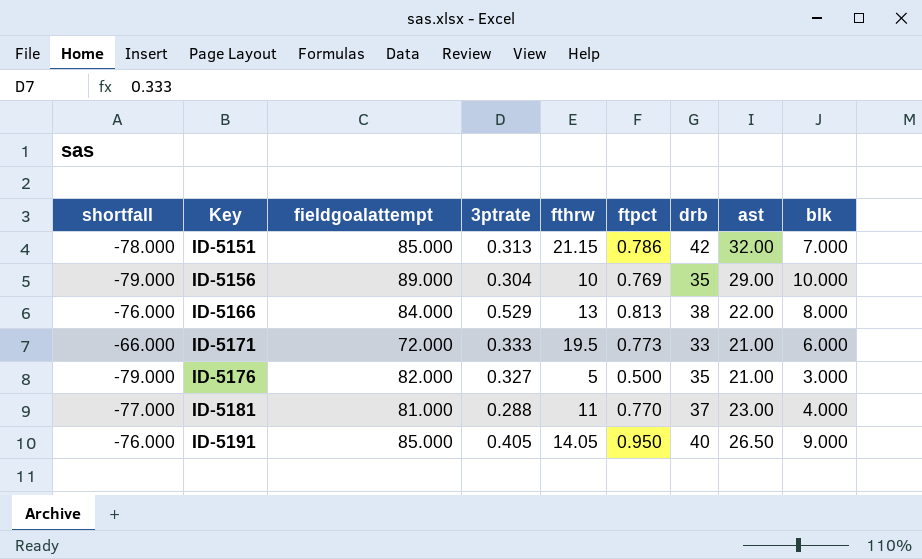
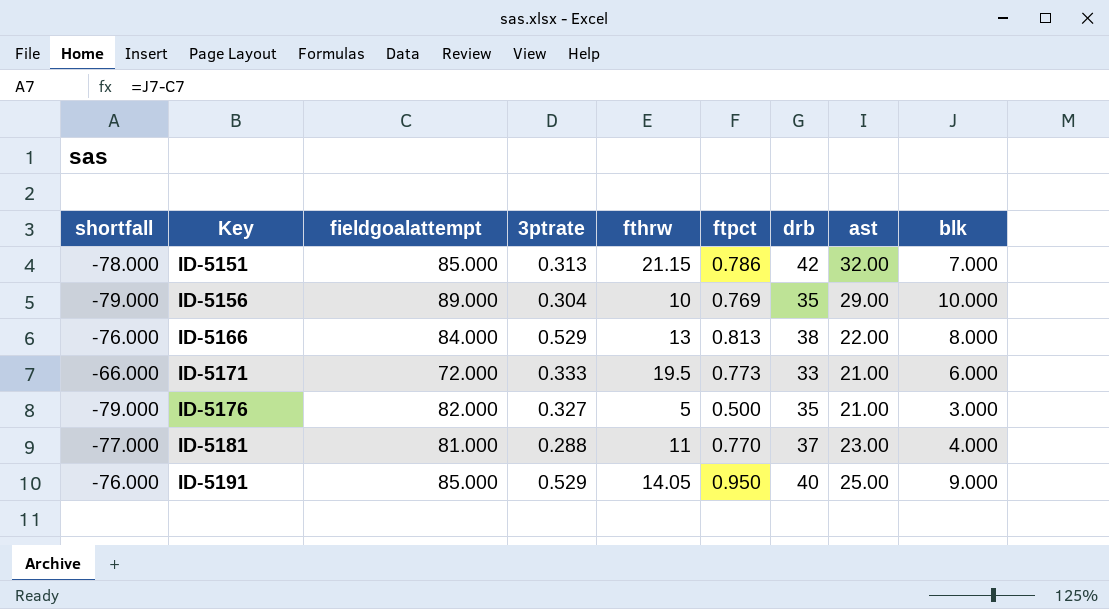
ID-5191 | 3ptrate: 0.405 -> 0.529
ID-5191 | ast: 26.50 -> 25.00

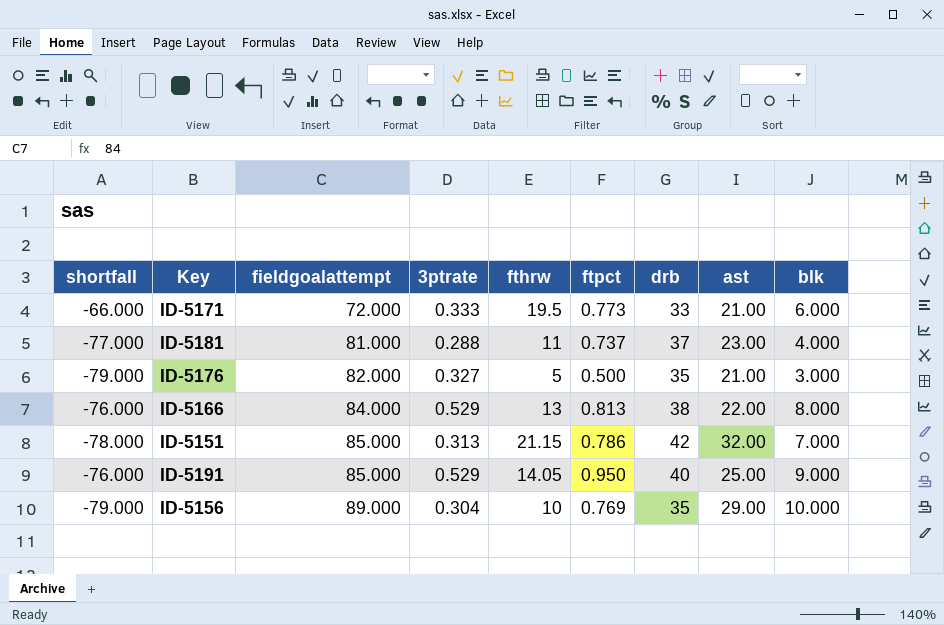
row order: Key ascending -> fieldgoalattempt ascending
ID-5181 | ftpct: 0.770 -> 0.737

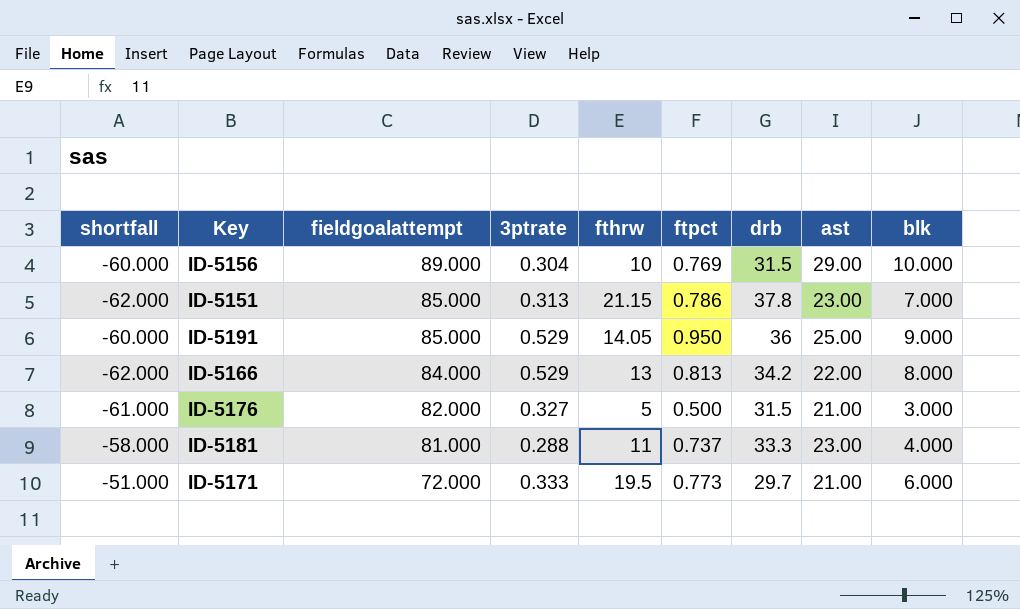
row order: fieldgoalattempt ascending -> fieldgoalattempt descending
column shortfall | formula: [blk] - [fieldgoalattempt] -> [ast] - [fieldgoalattempt]
ID-5156 | drb: 35 -> 31.5
ID-5151 | drb: 42 -> 37.8
ID-5151 | ast: 32.00 -> 23.00
ID-5191 | drb: 40 -> 36
ID-5166 | drb: 38 -> 34.2
ID-5176 | drb: 35 -> 31.5
ID-5181 | drb: 37 -> 33.3
ID-5171 | drb: 33 -> 29.7

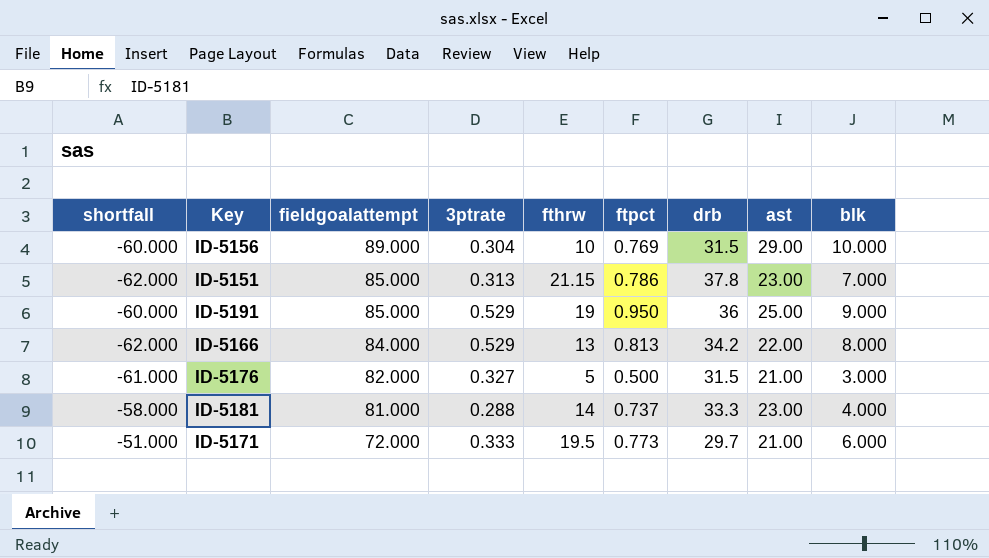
ID-5191 | fthrw: 14.05 -> 19
ID-5181 | fthrw: 11 -> 14

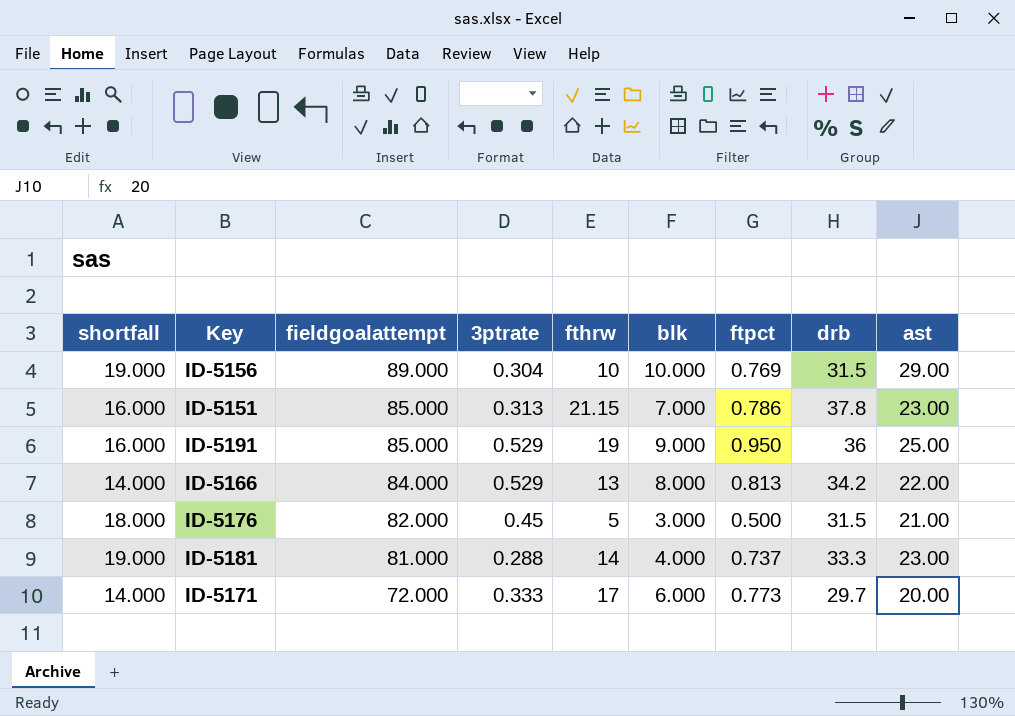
column shortfall | formula: [ast] - [fieldgoalattempt] -> [ast] - [blk]
column blk | position: 9 -> 6
ID-5176 | 3ptrate: 0.327 -> 0.45
ID-5171 | fthrw: 19.5 -> 17
ID-5171 | ast: 21.00 -> 20.00

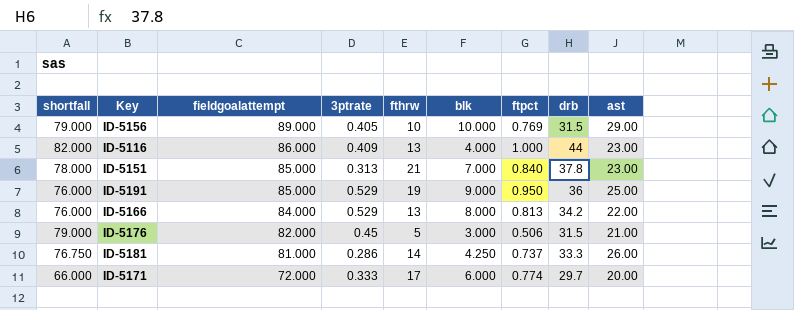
column shortfall | formula: [ast] - [blk] -> [fieldgoalattempt] - [blk]
ID-5156 | 3ptrate: 0.304 -> 0.405
row ID-5116: none -> 82.000 | 86.000 | 0.409 | 13 | 4.000 | 1.000 | 44 | 23.00
ID-5151 | fthrw: 21.15 -> 21
ID-5151 | ftpct: 0.786 -> 0.840
ID-5176 | ftpct: 0.500 -> 0.506
ID-5181 | 3ptrate: 0.288 -> 0.286
ID-5181 | blk: 4.000 -> 4.250
ID-5181 | ast: 23.00 -> 26.00
ID-5171 | ftpct: 0.773 -> 0.774

